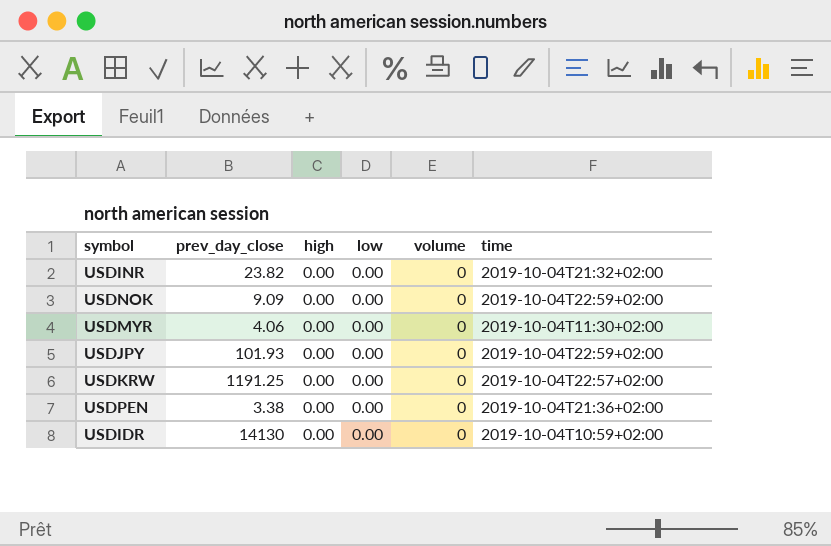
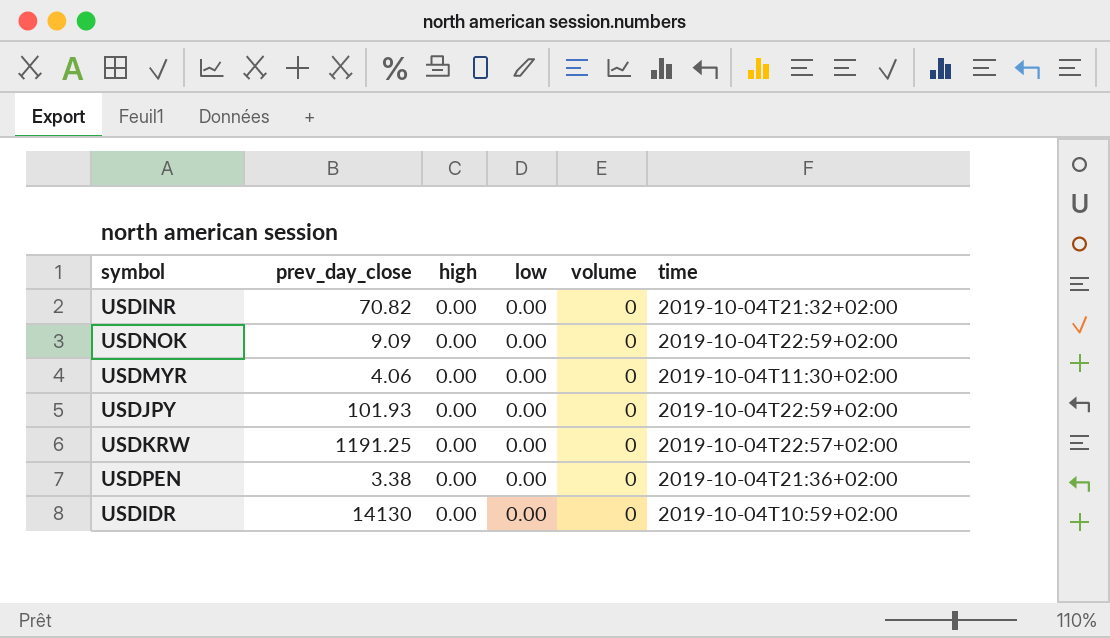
USDINR | prev_day_close: 23.82 -> 70.82

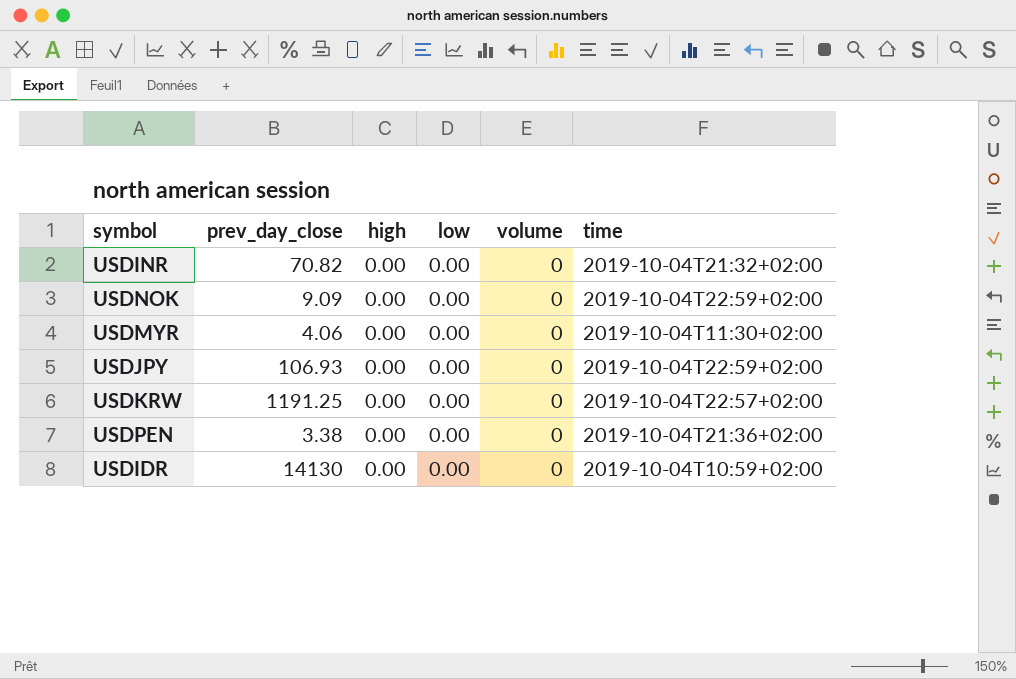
USDJPY | prev_day_close: 101.93 -> 106.93

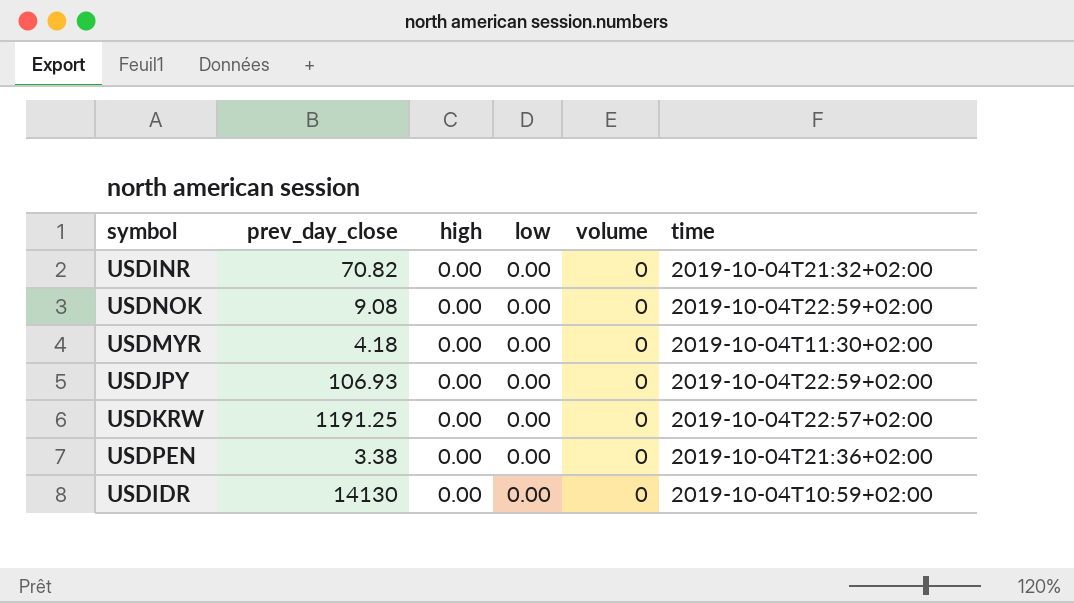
USDNOK | prev_day_close: 9.09 -> 9.08
USDMYR | prev_day_close: 4.06 -> 4.18

